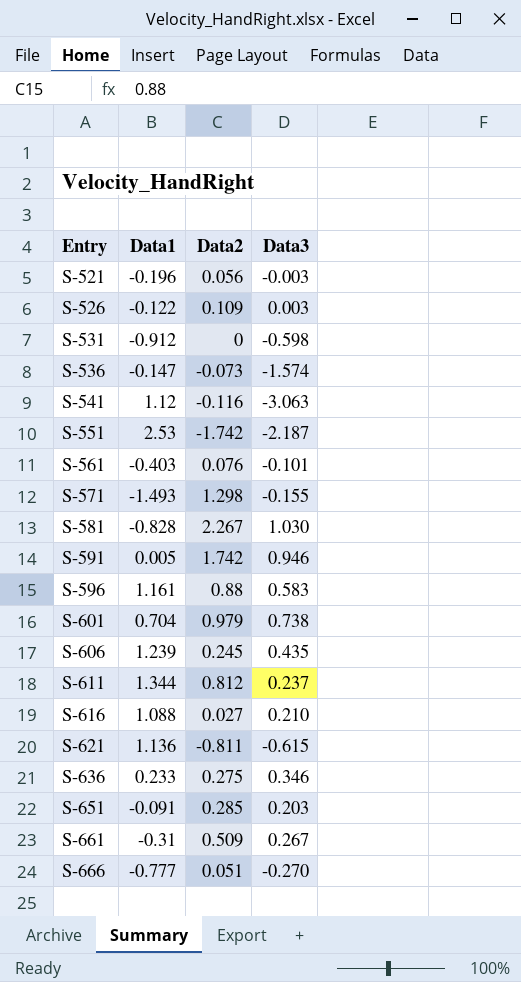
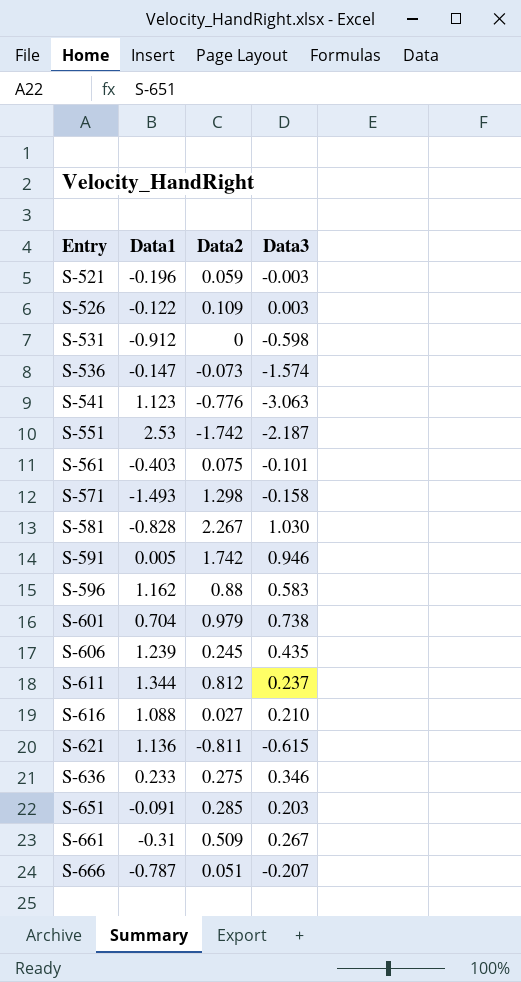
S-521 | Data2: 0.056 -> 0.059
S-541 | Data1: 1.12 -> 1.123
S-541 | Data2: -0.116 -> -0.776
S-561 | Data2: 0.076 -> 0.075
S-571 | Data3: -0.155 -> -0.158
S-596 | Data1: 1.161 -> 1.162
S-666 | Data1: -0.777 -> -0.787
S-666 | Data3: -0.270 -> -0.207

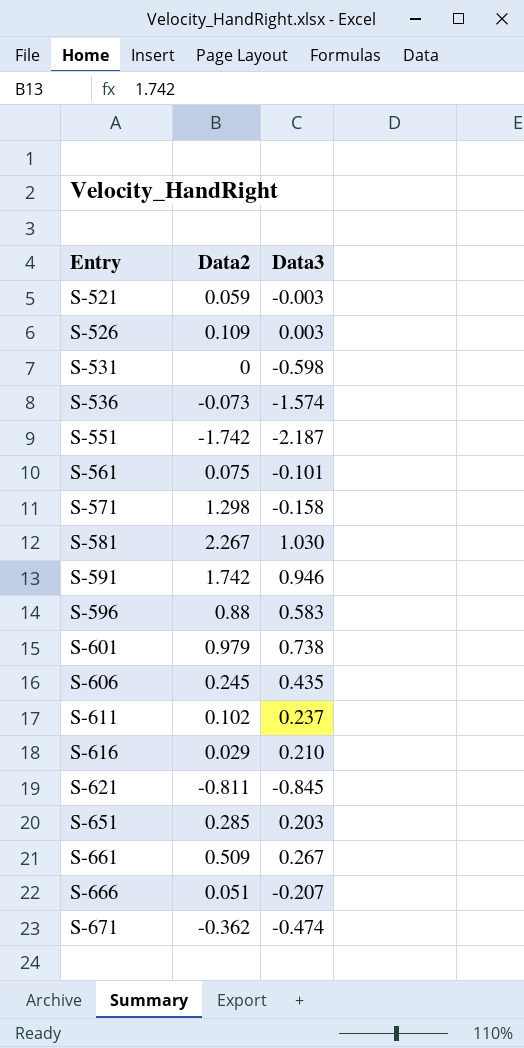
column Data1 | position: 2 -> none
row S-541: 1.123 | -0.776 | -3.063 -> none
row S-636: 0.233 | 0.275 | 0.346 -> none
S-611 | Data2: 0.812 -> 0.102
S-616 | Data2: 0.027 -> 0.029
S-621 | Data3: -0.615 -> -0.845
row S-671: none -> -0.362 | -0.474

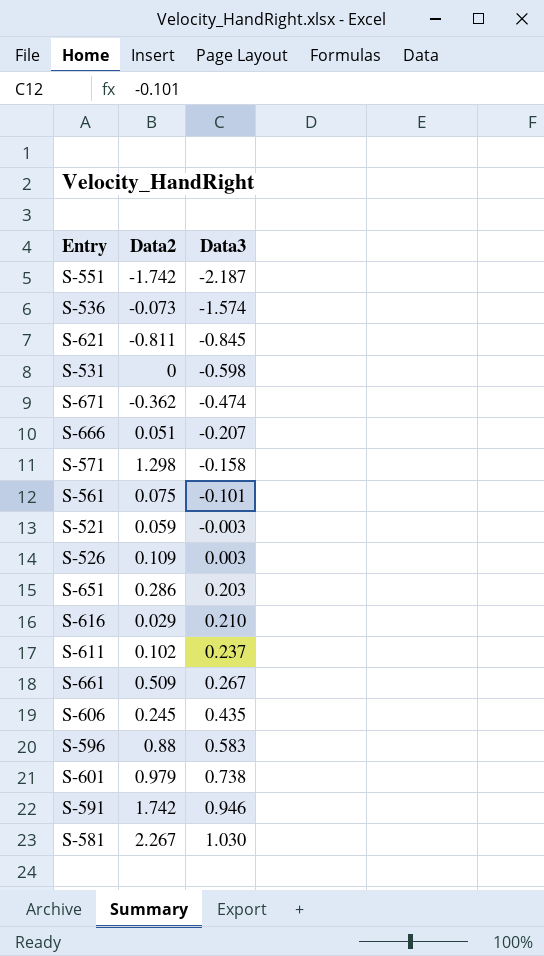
row order: Entry ascending -> Data3 ascending
S-651 | Data2: 0.285 -> 0.286

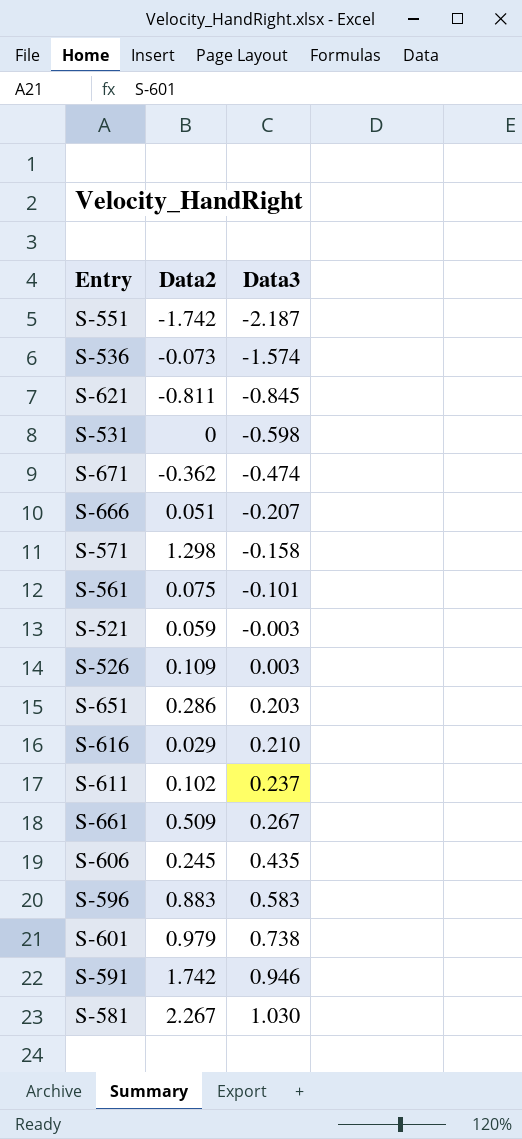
S-596 | Data2: 0.88 -> 0.883

